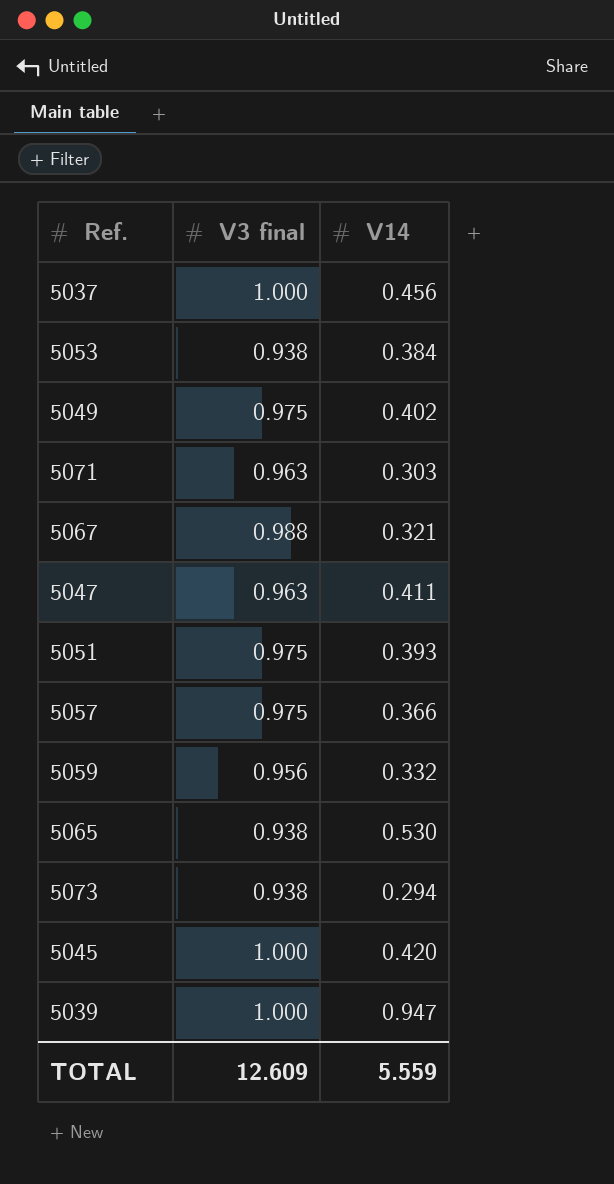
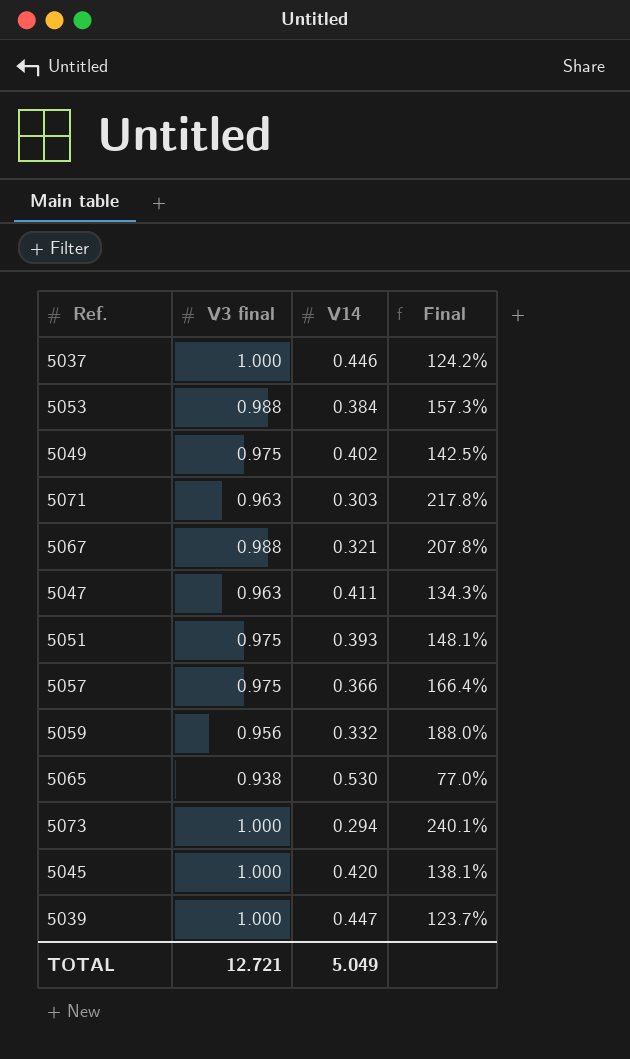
column Final | formula: none -> ([V3 final] - [V14]) / [V14]
5037 | V14: 0.456 -> 0.446
5053 | V3 final: 0.938 -> 0.988
5073 | V3 final: 0.938 -> 1.000
5039 | V14: 0.947 -> 0.447
TOTAL | V3 final: 12.609 -> 12.721
TOTAL | V14: 5.559 -> 5.049

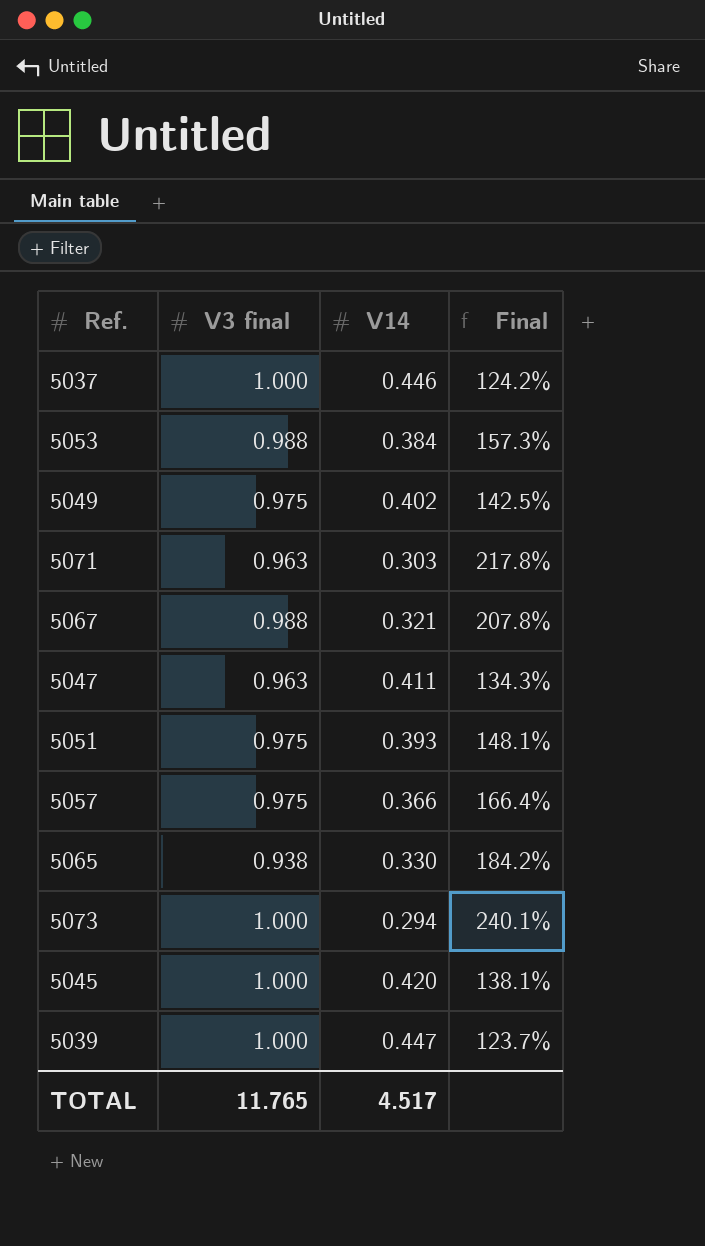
row 5059: 0.956 | 0.332 | 188.0% -> none
5065 | V14: 0.530 -> 0.330
5065 | Final: 77.0% -> 184.2%
TOTAL | V3 final: 12.721 -> 11.765
TOTAL | V14: 5.049 -> 4.517

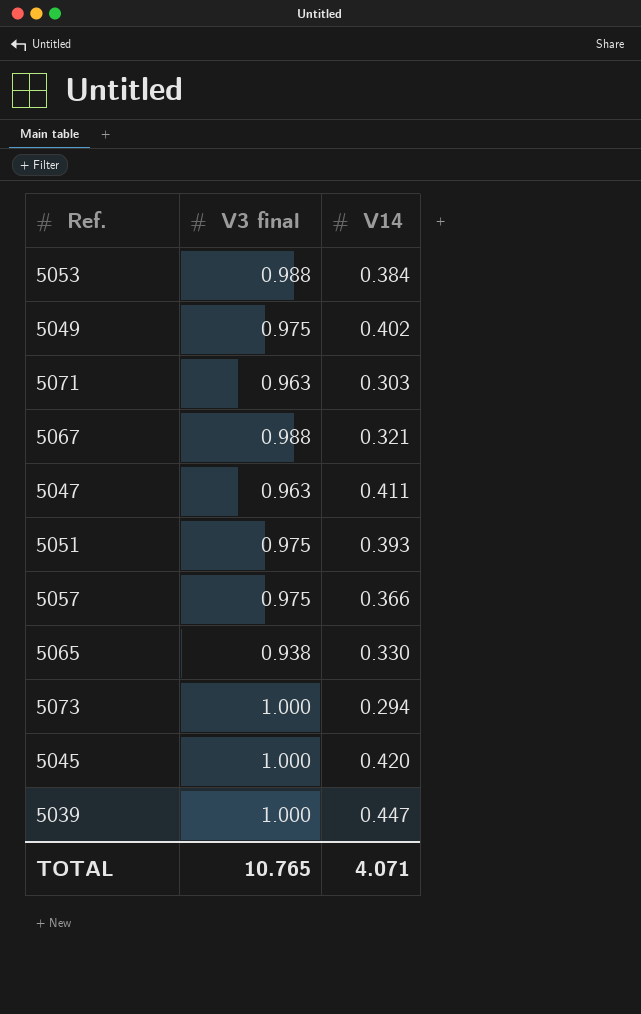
column Final | formula: ([V3 final] - [V14]) / [V14] -> none
row 5037: 1.000 | 0.446 | 124.2% -> none
TOTAL | V3 final: 11.765 -> 10.765
TOTAL | V14: 4.517 -> 4.071

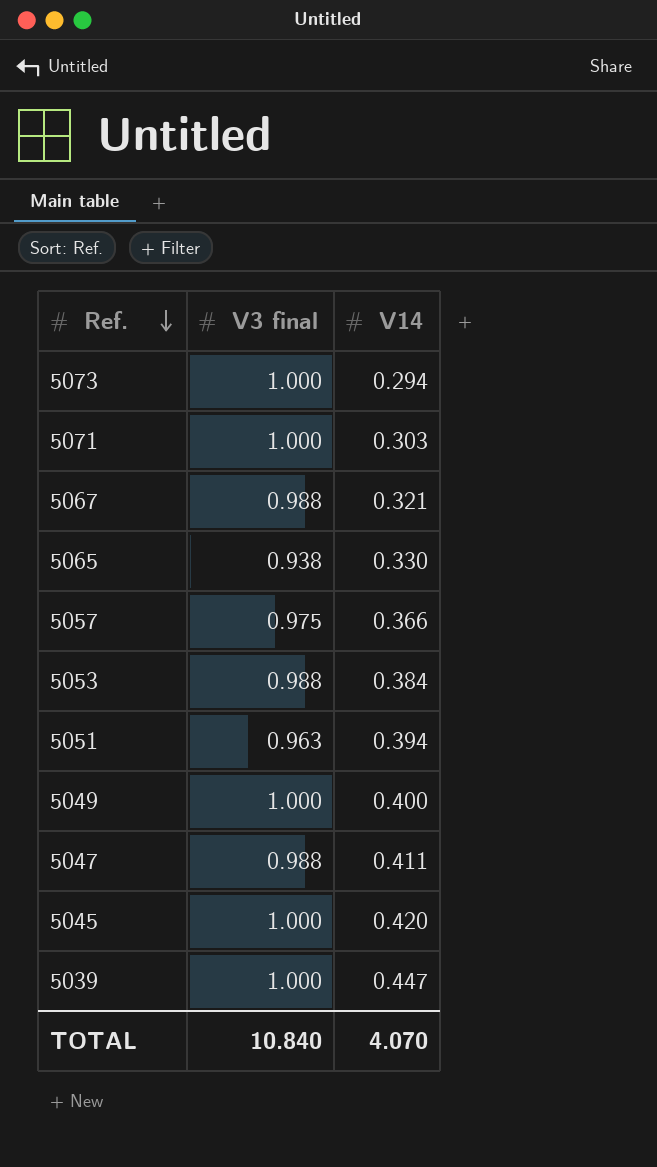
row order: none -> Ref. descending
5071 | V3 final: 0.963 -> 1.000
5051 | V3 final: 0.975 -> 0.963
5051 | V14: 0.393 -> 0.394
5049 | V3 final: 0.975 -> 1.000
5049 | V14: 0.402 -> 0.400
5047 | V3 final: 0.963 -> 0.988
TOTAL | V3 final: 10.765 -> 10.840
TOTAL | V14: 4.071 -> 4.070

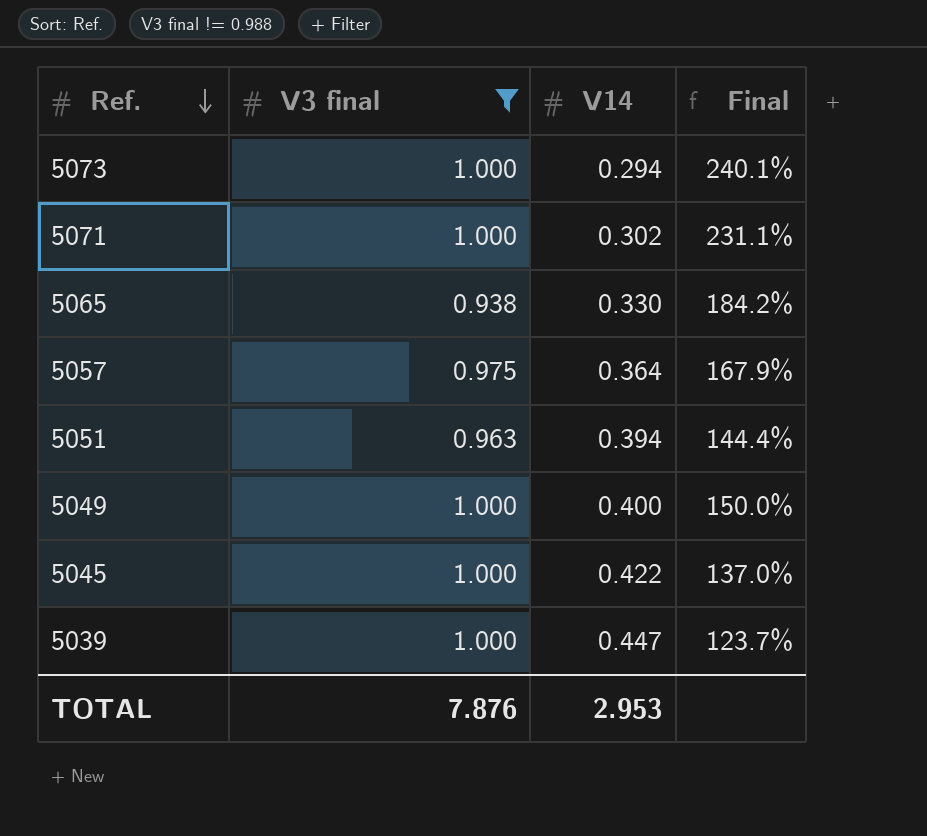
filter: none -> V3 final != 0.988
column Final | formula: none -> ([V3 final] - [V14]) / [V14]
5071 | V14: 0.303 -> 0.302
5057 | V14: 0.366 -> 0.364
5045 | V14: 0.420 -> 0.422
TOTAL | V3 final: 10.840 -> 7.876
TOTAL | V14: 4.070 -> 2.953

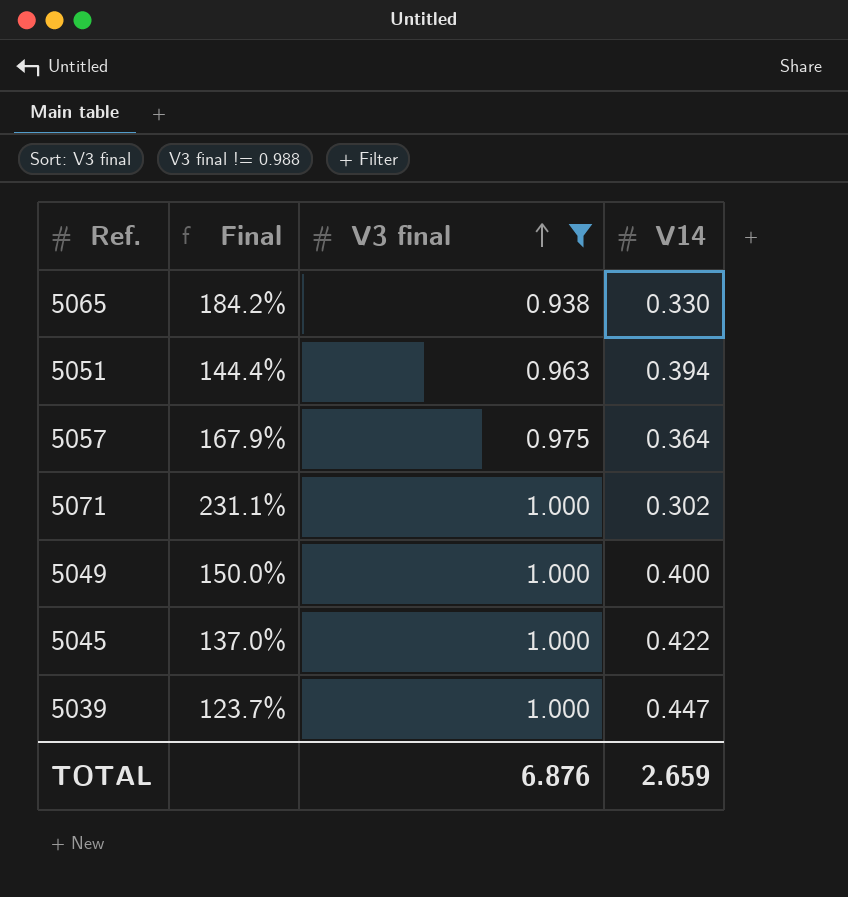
row order: Ref. descending -> V3 final ascending
column Final | position: 4 -> 2
row 5073: 1.000 | 0.294 | 240.1% -> none
TOTAL | V3 final: 7.876 -> 6.876
TOTAL | V14: 2.953 -> 2.659

